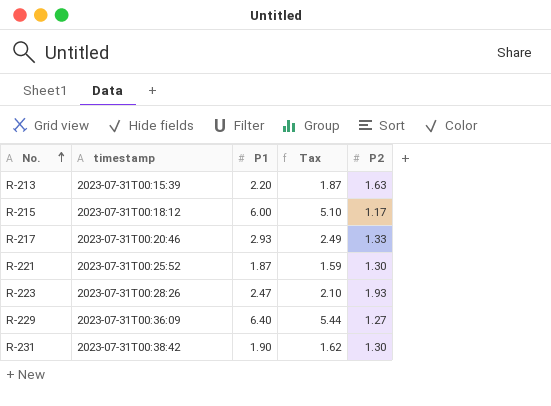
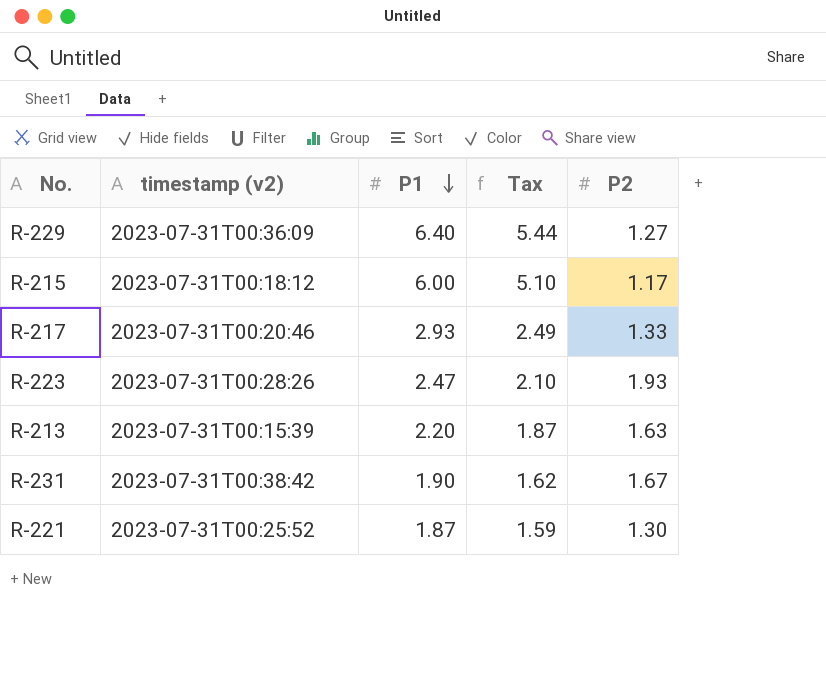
row order: No. ascending -> P1 descending
column name: timestamp -> timestamp (v2)
R-231 | P2: 1.30 -> 1.67

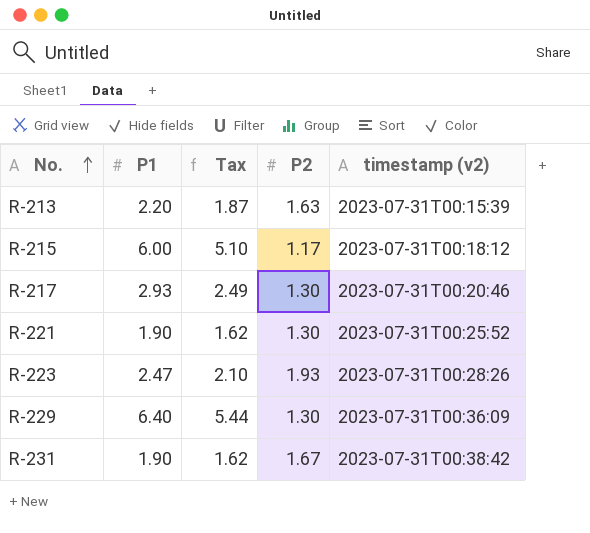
row order: P1 descending -> No. ascending
column timestamp (v2) | position: 2 -> 5
R-217 | P2: 1.33 -> 1.30
R-221 | P1: 1.87 -> 1.90
R-221 | Tax: 1.59 -> 1.62
R-229 | P2: 1.27 -> 1.30

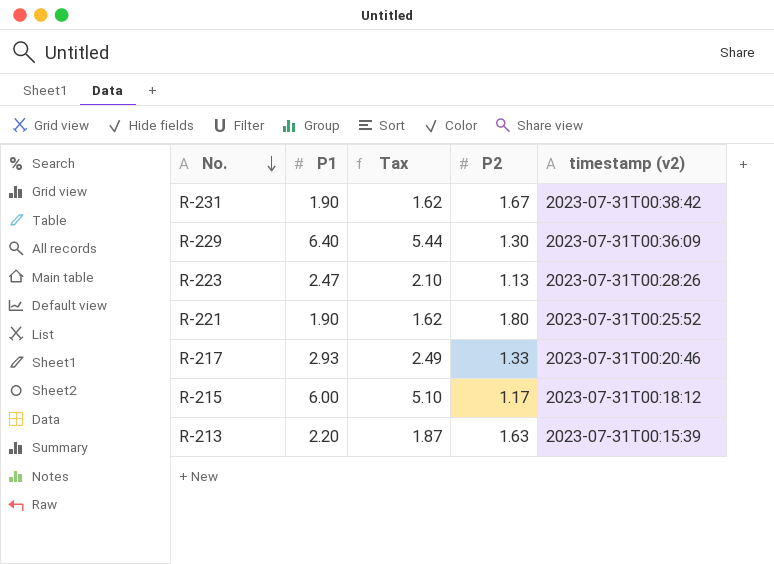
row order: No. ascending -> No. descending
R-223 | P2: 1.93 -> 1.13
R-221 | P2: 1.30 -> 1.80
R-217 | P2: 1.30 -> 1.33

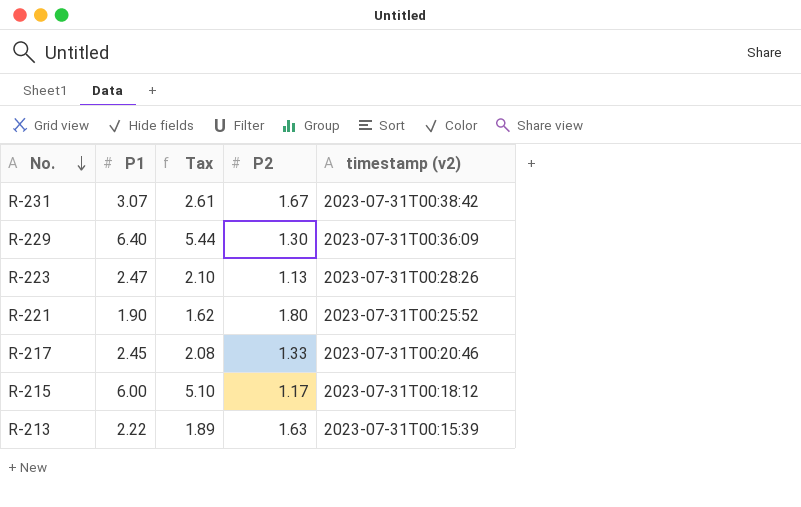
R-231 | P1: 1.90 -> 3.07
R-231 | Tax: 1.62 -> 2.61
R-217 | P1: 2.93 -> 2.45
R-217 | Tax: 2.49 -> 2.08
R-213 | P1: 2.20 -> 2.22
R-213 | Tax: 1.87 -> 1.89

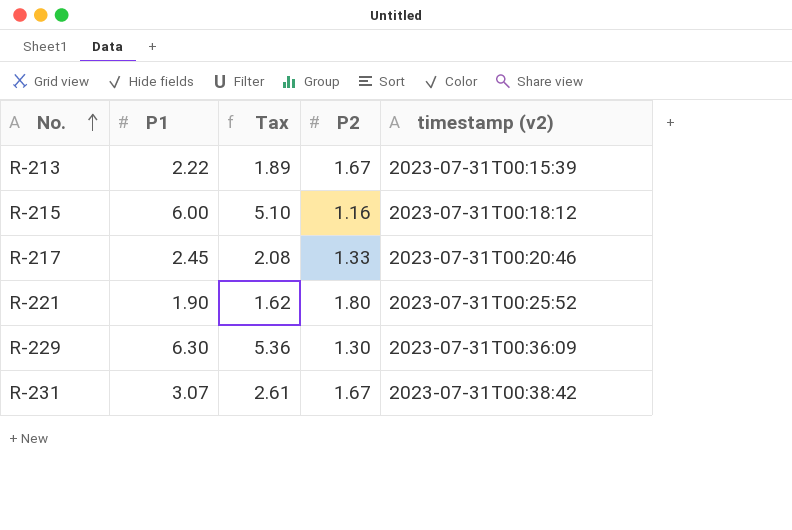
row order: No. descending -> No. ascending
row R-223: 2.47 | 2.10 | 1.13 | 2023-07-31T00:28:26 -> none
R-213 | P2: 1.63 -> 1.67
R-215 | P2: 1.17 -> 1.16
R-229 | P1: 6.40 -> 6.30
R-229 | Tax: 5.44 -> 5.36

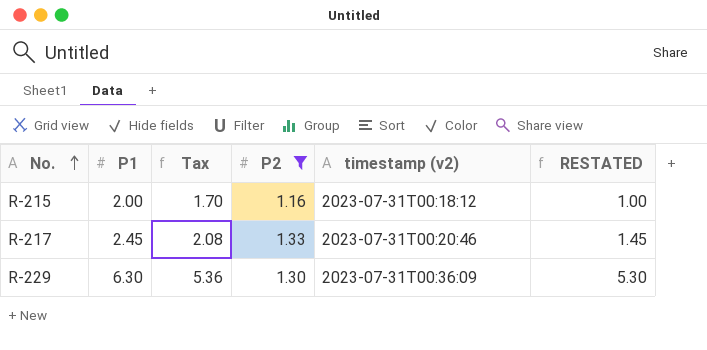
filter: none -> P2 <= 1.33
column RESTATED | formula: none -> [P1] - 1
R-215 | P1: 6.00 -> 2.00
R-215 | Tax: 5.10 -> 1.70

